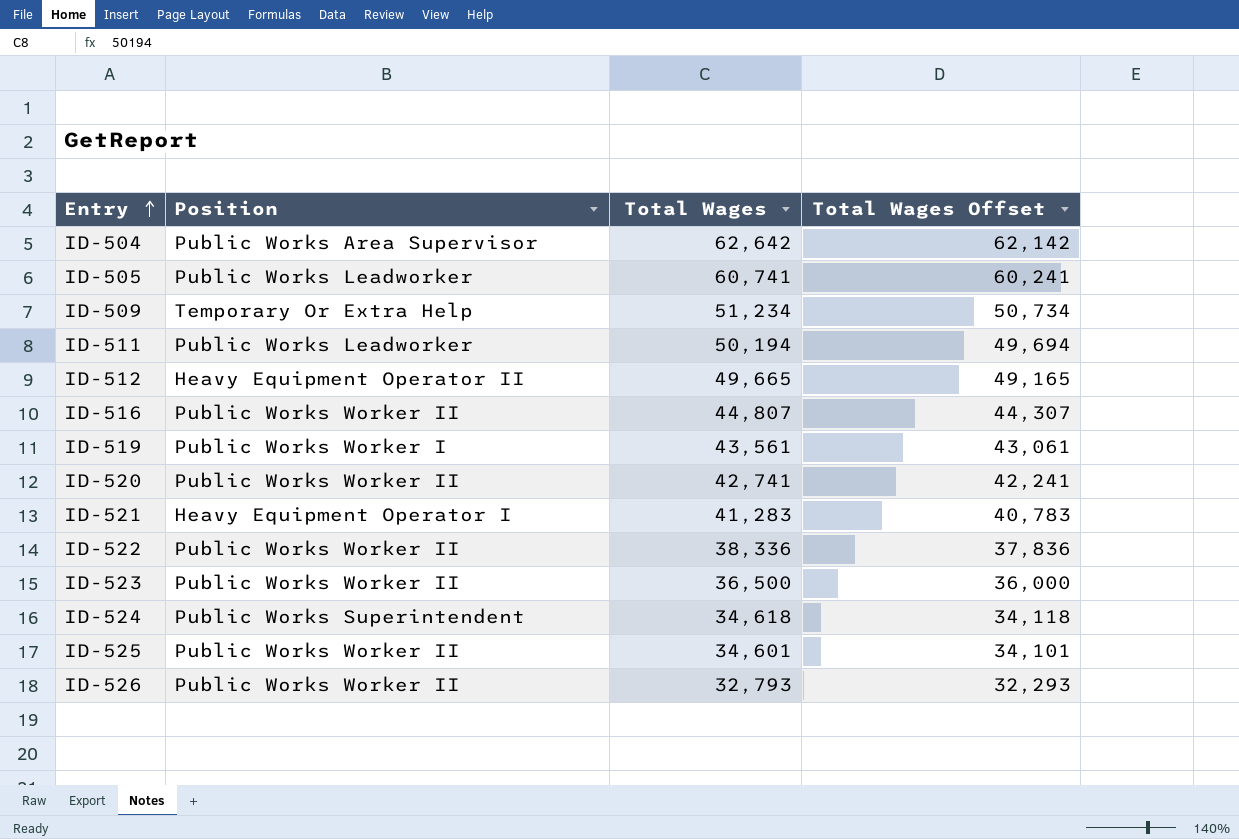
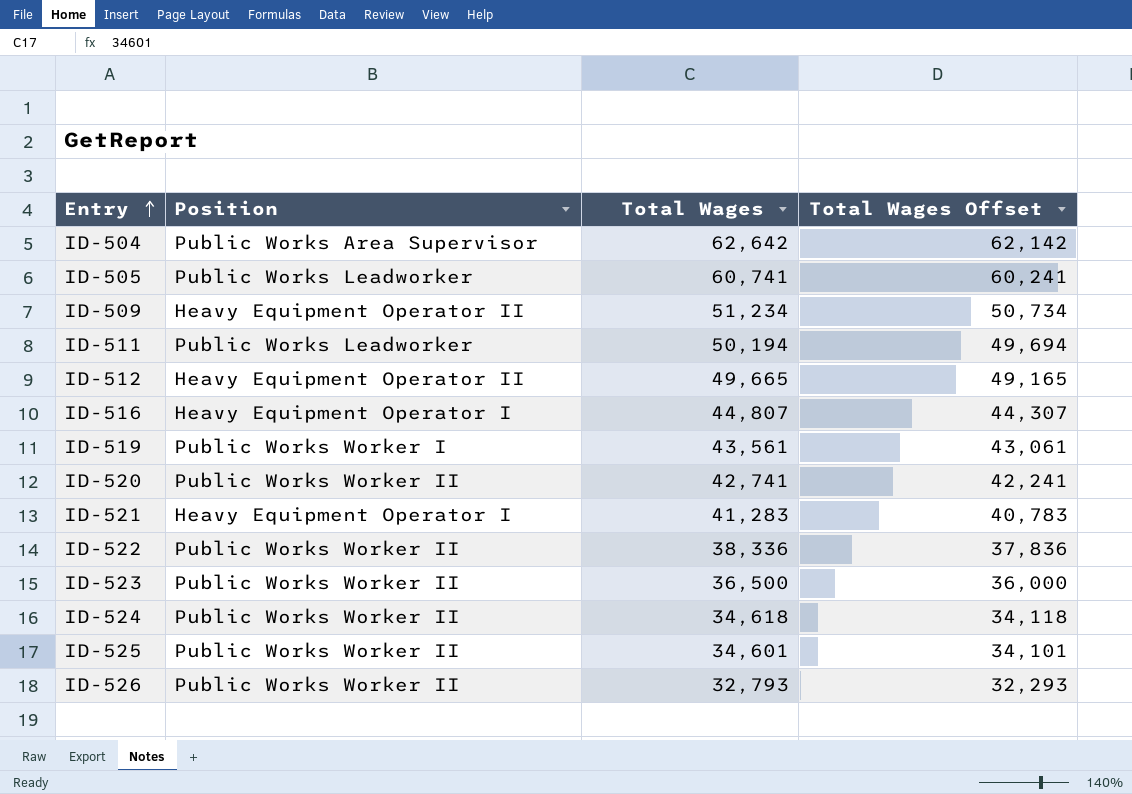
ID-509 | Position: Temporary Or Extra Help -> Heavy Equipment Operator II
ID-516 | Position: Public Works Worker II -> Heavy Equipment Operator I
ID-524 | Position: Public Works Superintendent -> Public Works Worker II

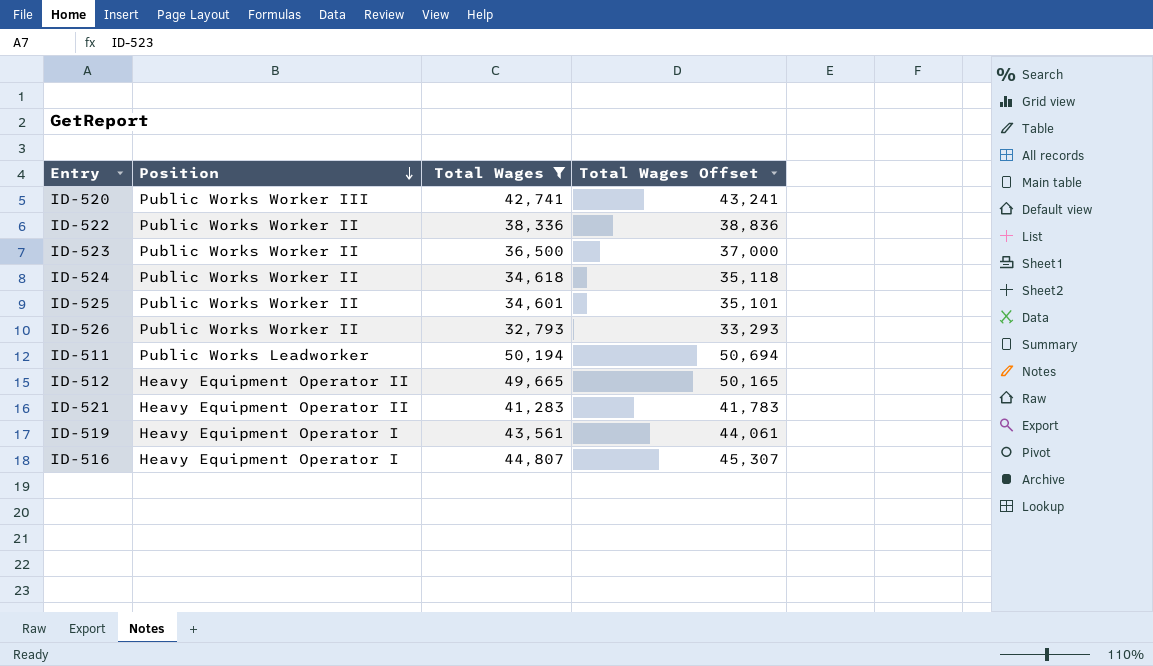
filter: none -> Total Wages <= 50,194
row order: Entry ascending -> Position descending
column Total Wages Offset | formula: [Total Wages] - 500 -> [Total Wages] + 500
ID-520 | Position: Public Works Worker II -> Public Works Worker III
ID-521 | Position: Heavy Equipment Operator I -> Heavy Equipment Operator II
ID-519 | Position: Public Works Worker I -> Heavy Equipment Operator I

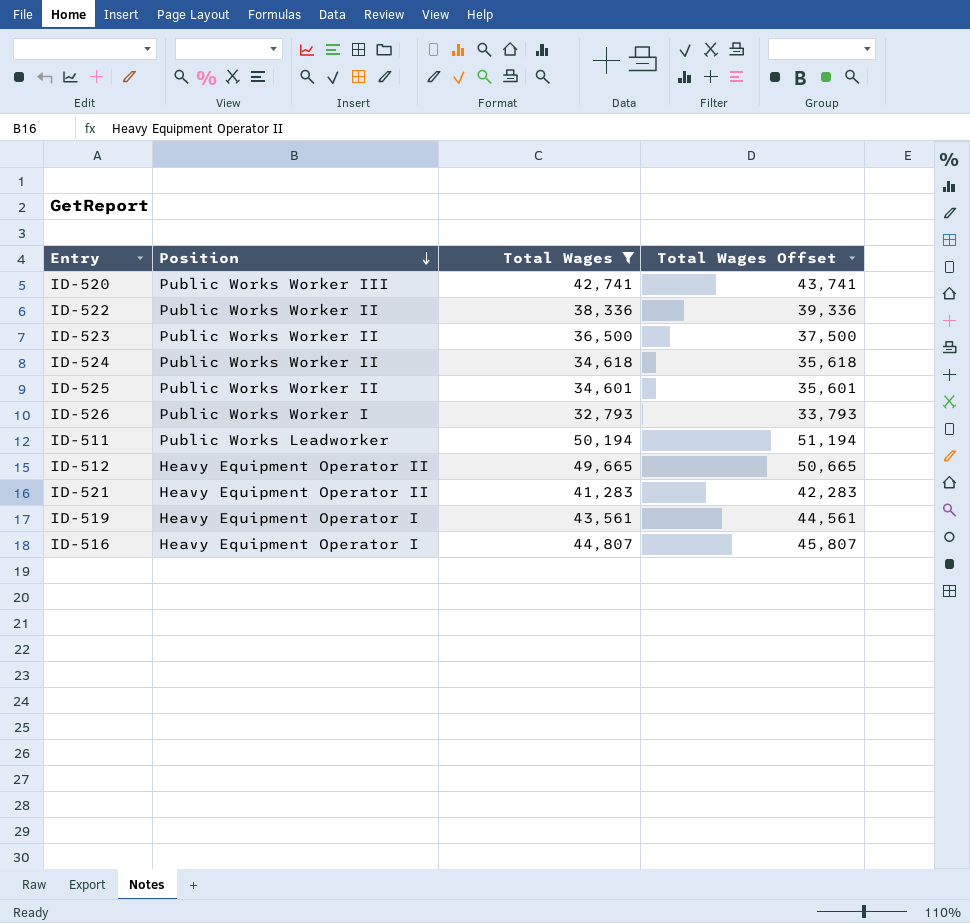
column Total Wages Offset | formula: [Total Wages] + 500 -> [Total Wages] + 1000
ID-526 | Position: Public Works Worker II -> Public Works Worker I

